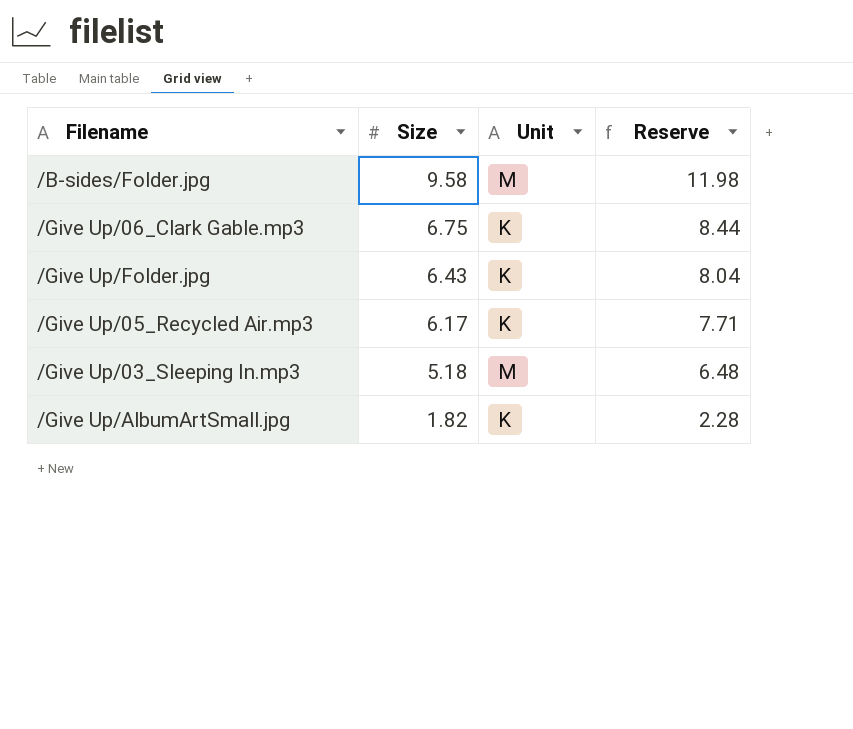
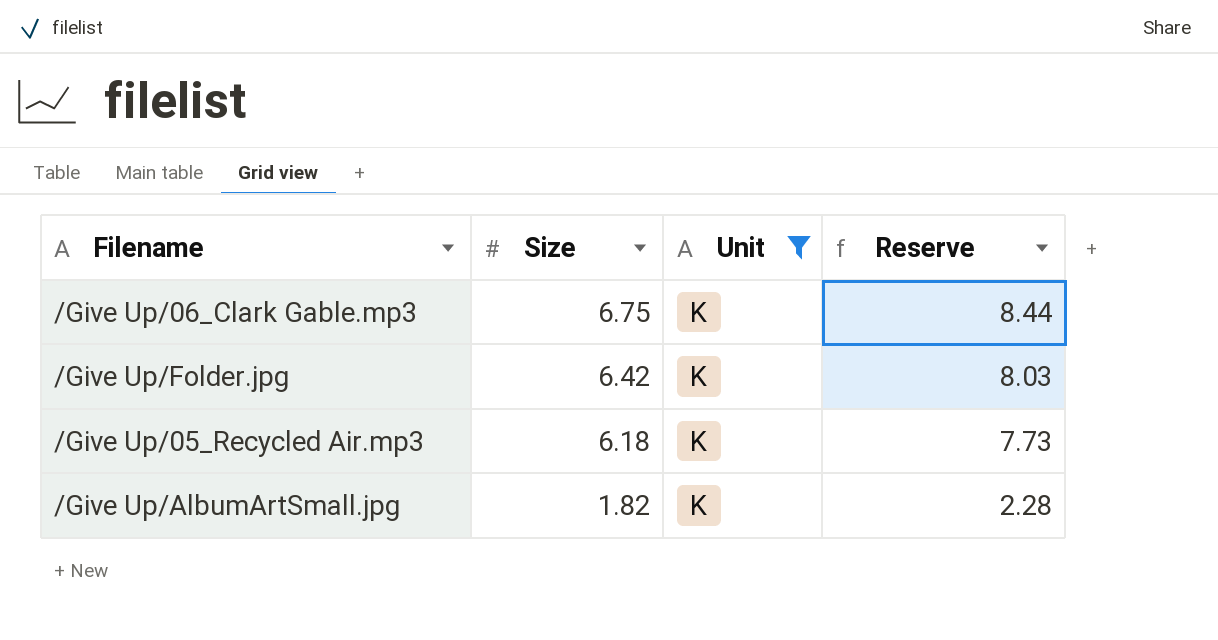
filter: none -> Unit = K
/Give Up/Folder.jpg | Size: 6.43 -> 6.42
/Give Up/Folder.jpg | Reserve: 8.04 -> 8.03
/Give Up/05_Recycled Air.mp3 | Size: 6.17 -> 6.18
/Give Up/05_Recycled Air.mp3 | Reserve: 7.71 -> 7.73

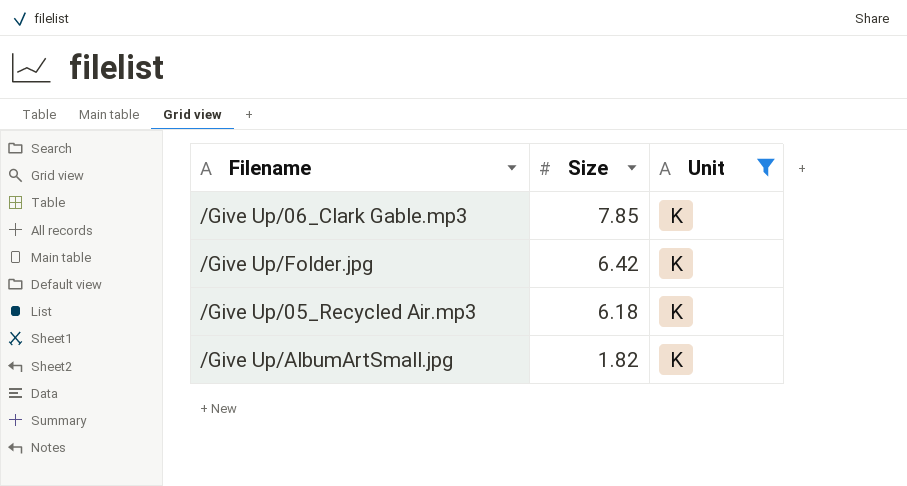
column Reserve | formula: [Size] * 1.25 -> none
/Give Up/06_Clark Gable.mp3 | Size: 6.75 -> 7.85

